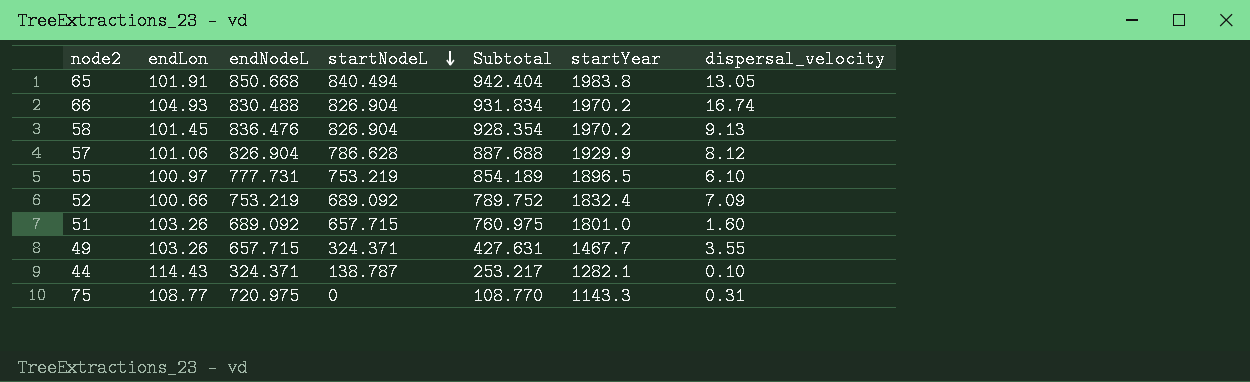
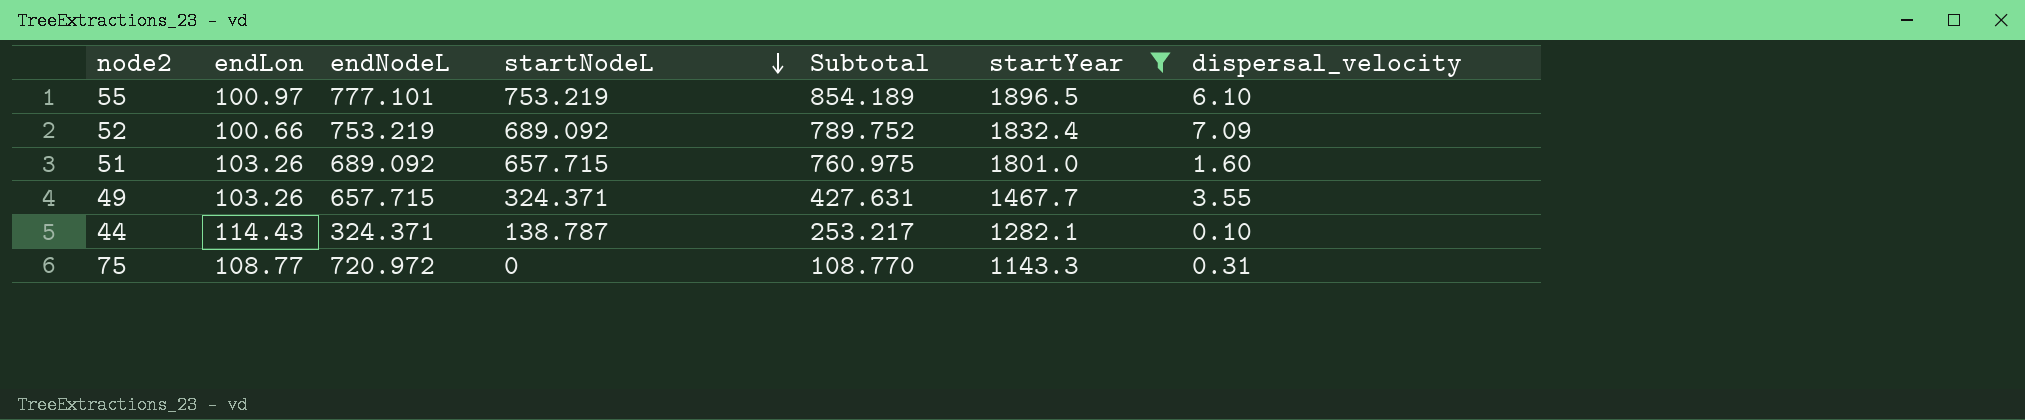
filter: none -> startYear <= 1896.5
55 | endNodeL: 777.731 -> 777.101
75 | endNodeL: 720.975 -> 720.972

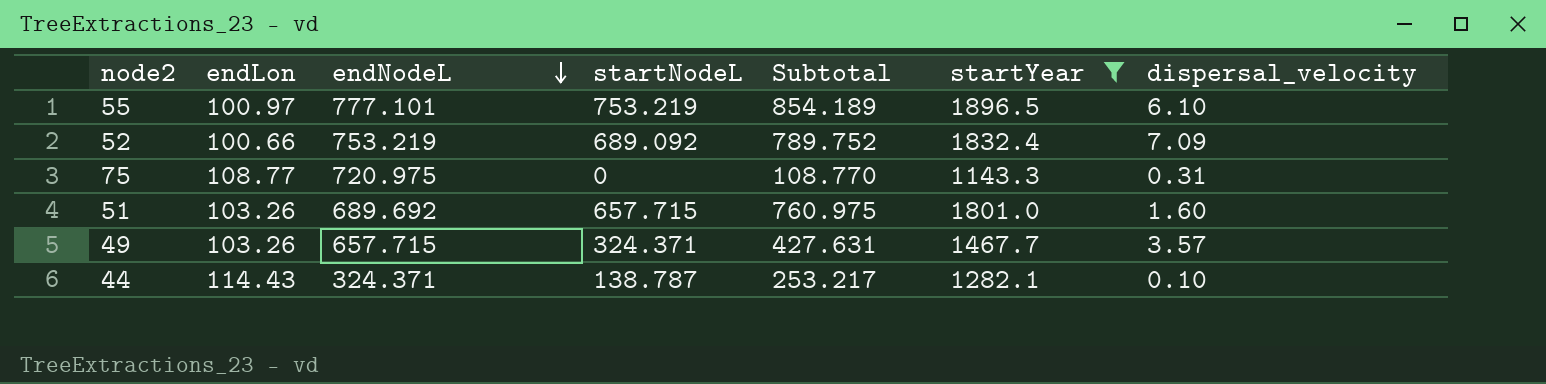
row order: startNodeL descending -> endNodeL descending
75 | endNodeL: 720.972 -> 720.975
51 | endNodeL: 689.092 -> 689.692
49 | dispersal_velocity: 3.55 -> 3.57

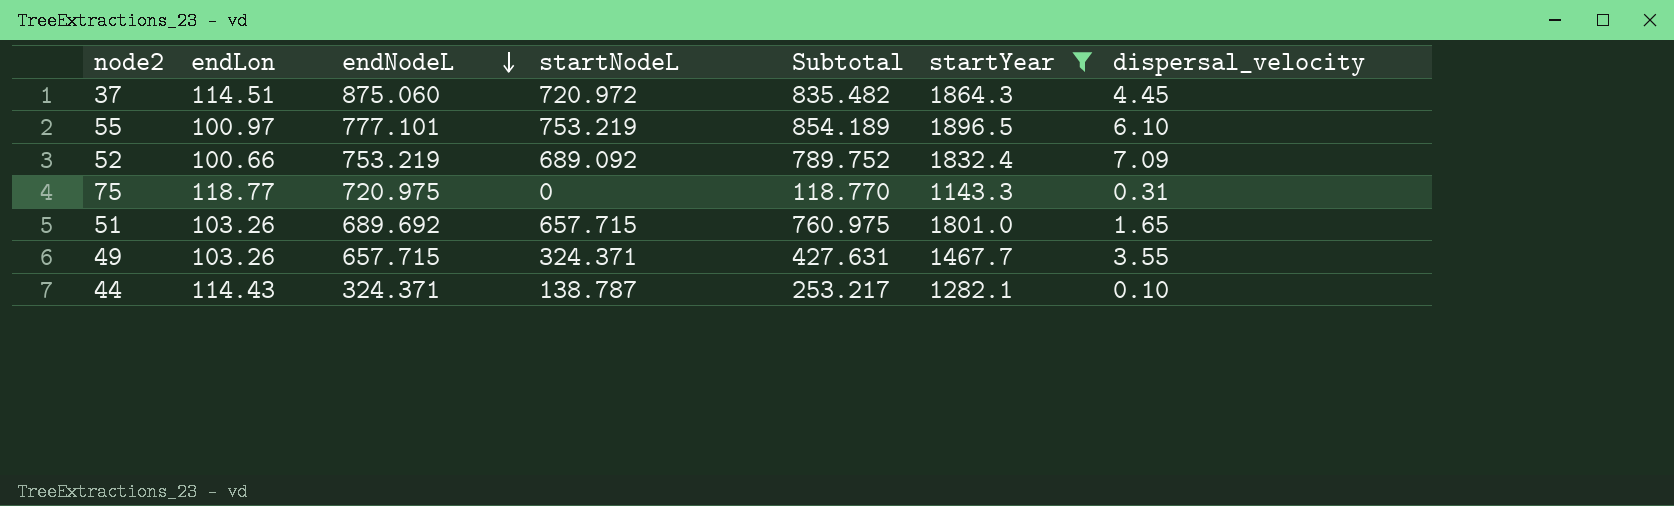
row 37: none -> 114.51 | 875.060 | 720.972 | 835.482 | 1864.3 | 4.45
75 | endLon: 108.77 -> 118.77
75 | Subtotal: 108.770 -> 118.770
51 | dispersal_velocity: 1.60 -> 1.65
49 | dispersal_velocity: 3.57 -> 3.55

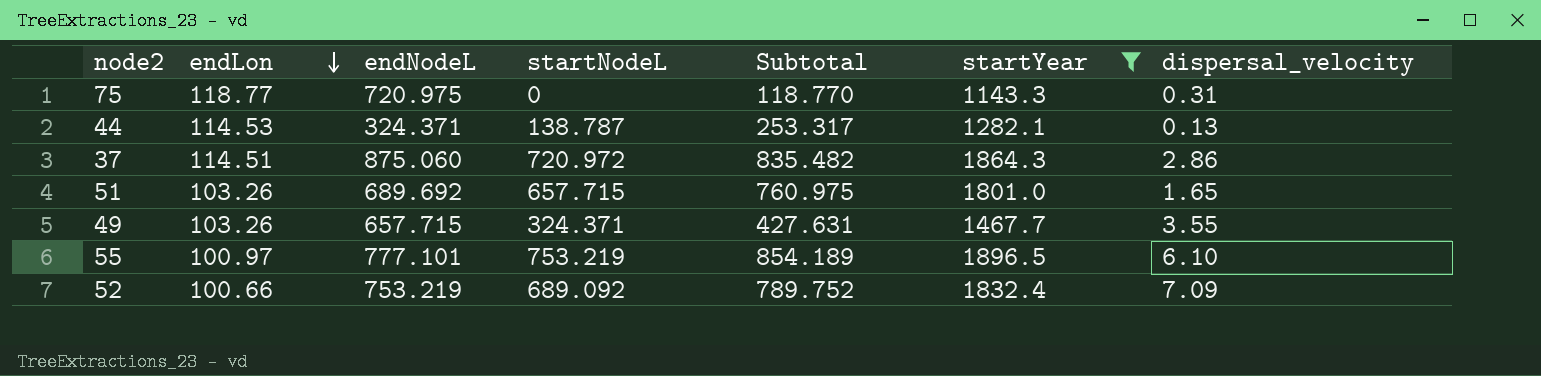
row order: endNodeL descending -> endLon descending
44 | endLon: 114.43 -> 114.53
44 | Subtotal: 253.217 -> 253.317
44 | dispersal_velocity: 0.10 -> 0.13
37 | dispersal_velocity: 4.45 -> 2.86

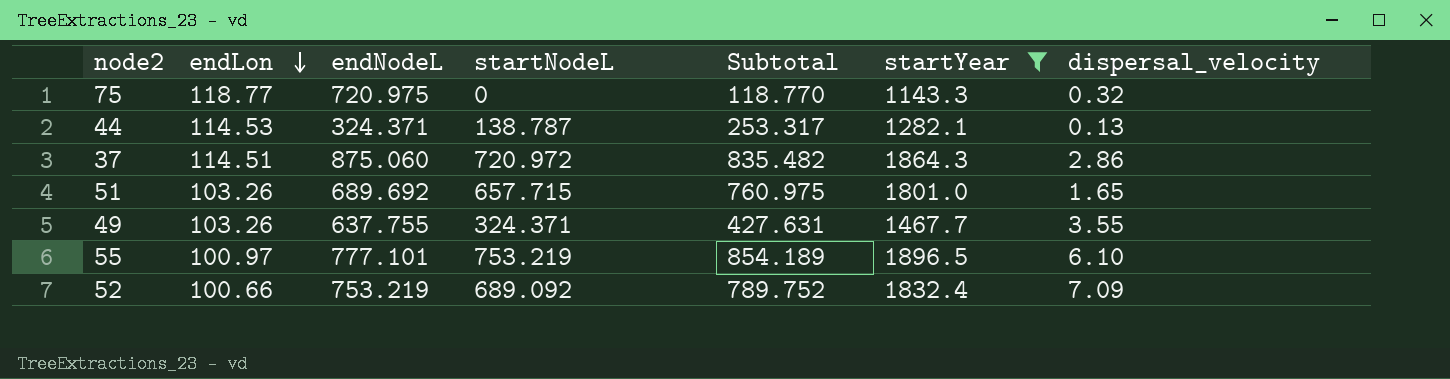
75 | dispersal_velocity: 0.31 -> 0.32
49 | endNodeL: 657.715 -> 637.755

